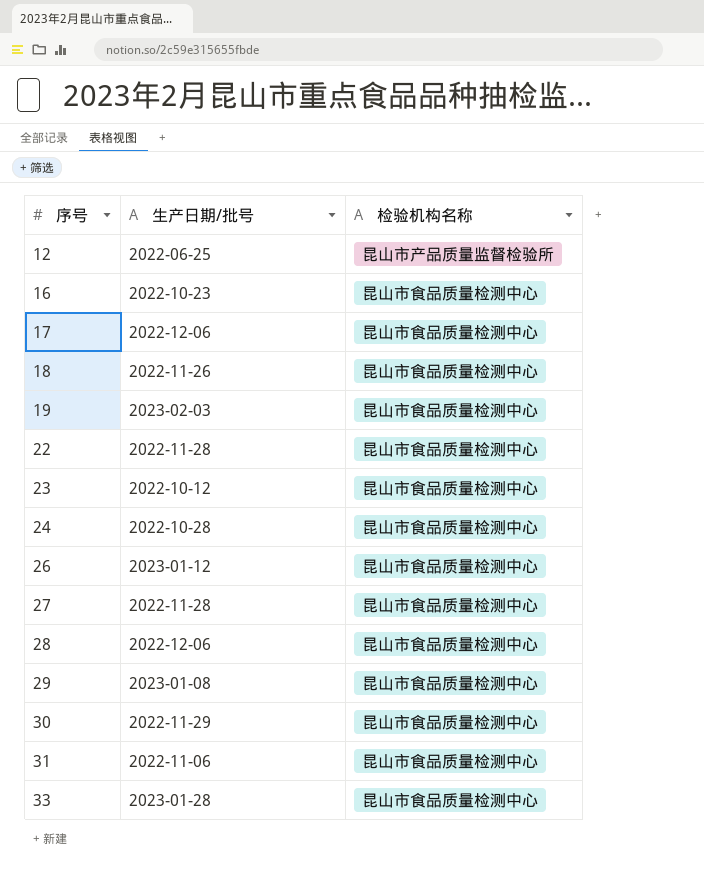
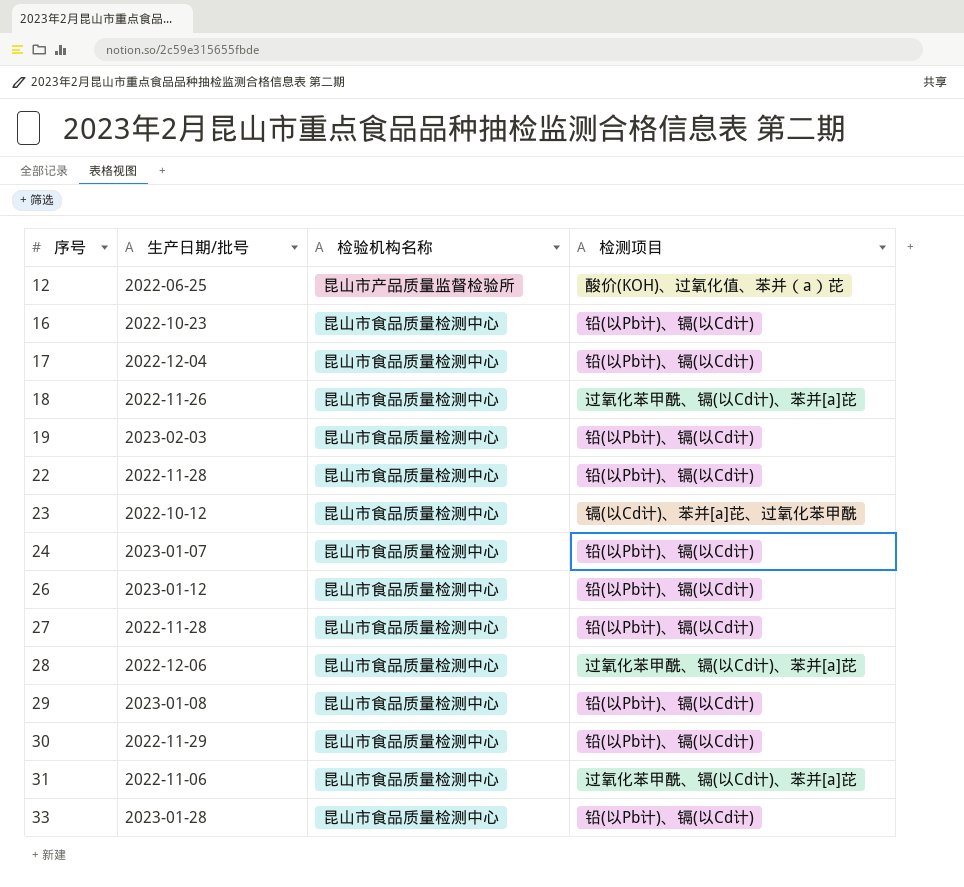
column 检测项目 | position: none -> 4
17 | 生产日期/批号: 2022-12-06 -> 2022-12-04
24 | 生产日期/批号: 2022-10-28 -> 2023-01-07

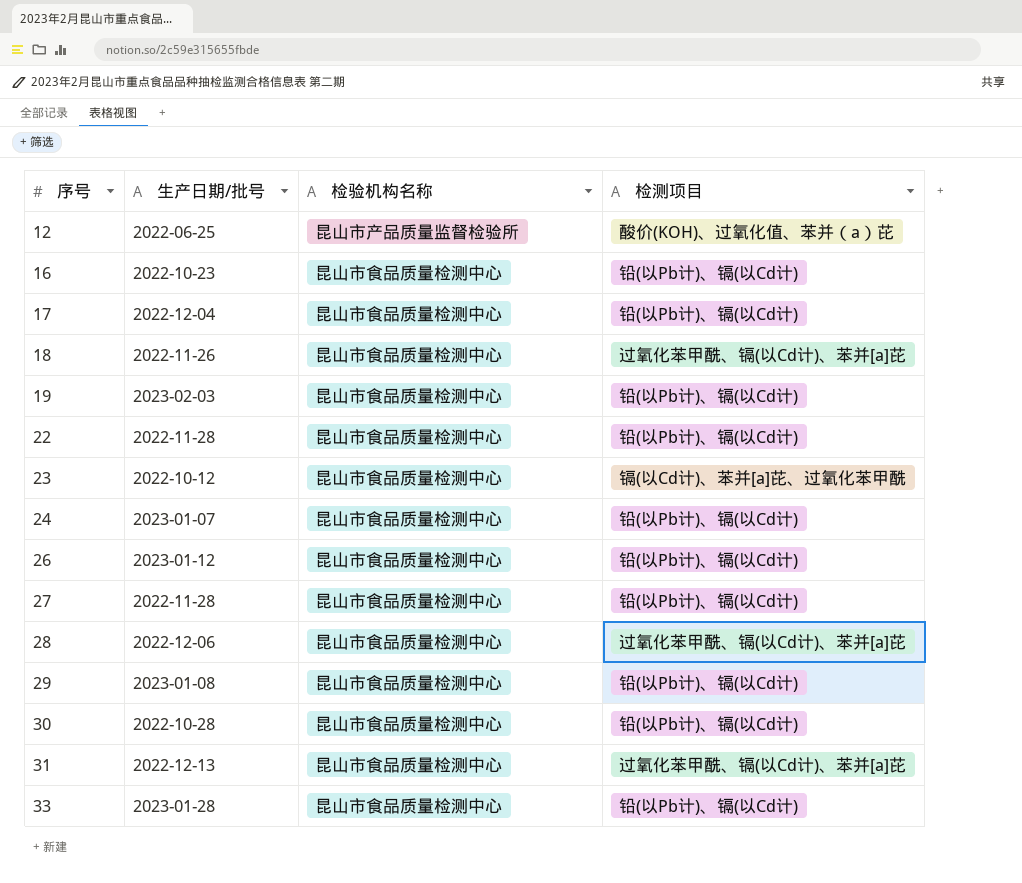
30 | 生产日期/批号: 2022-11-29 -> 2022-10-28
31 | 生产日期/批号: 2022-11-06 -> 2022-12-13

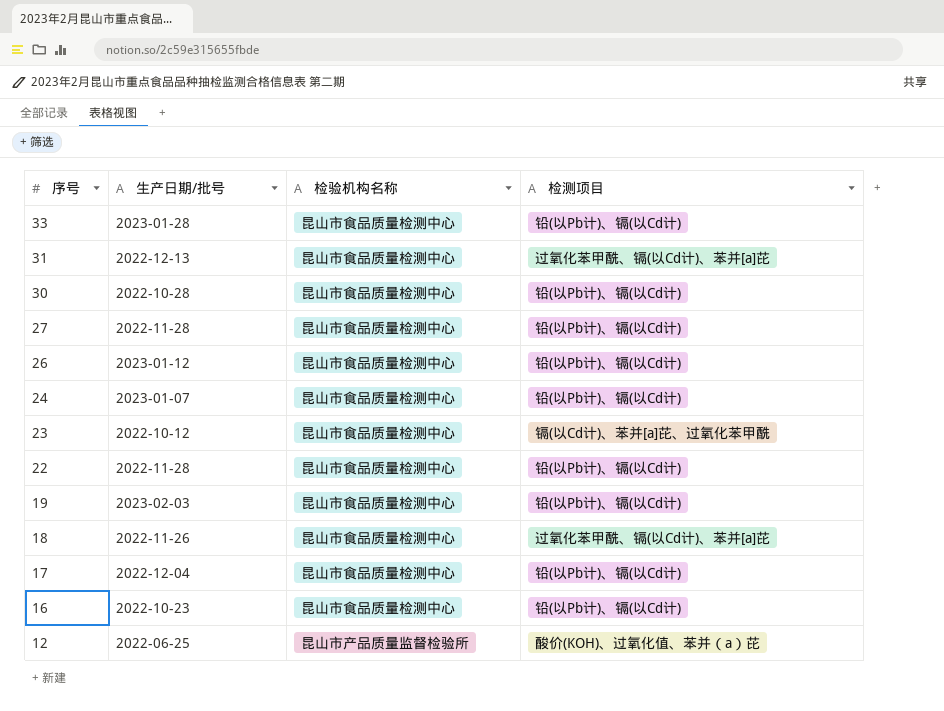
row order: 序号 ascending -> 序号 descending
row 28: 2022-12-06 | 昆山市食品质量检测中心 | 过氧化苯甲酰、镉(以Cd计)、苯并[a]芘 -> none
row 29: 2023-01-08 | 昆山市食品质量检测中心 | 铅(以Pb计)、镉(以Cd计) -> none

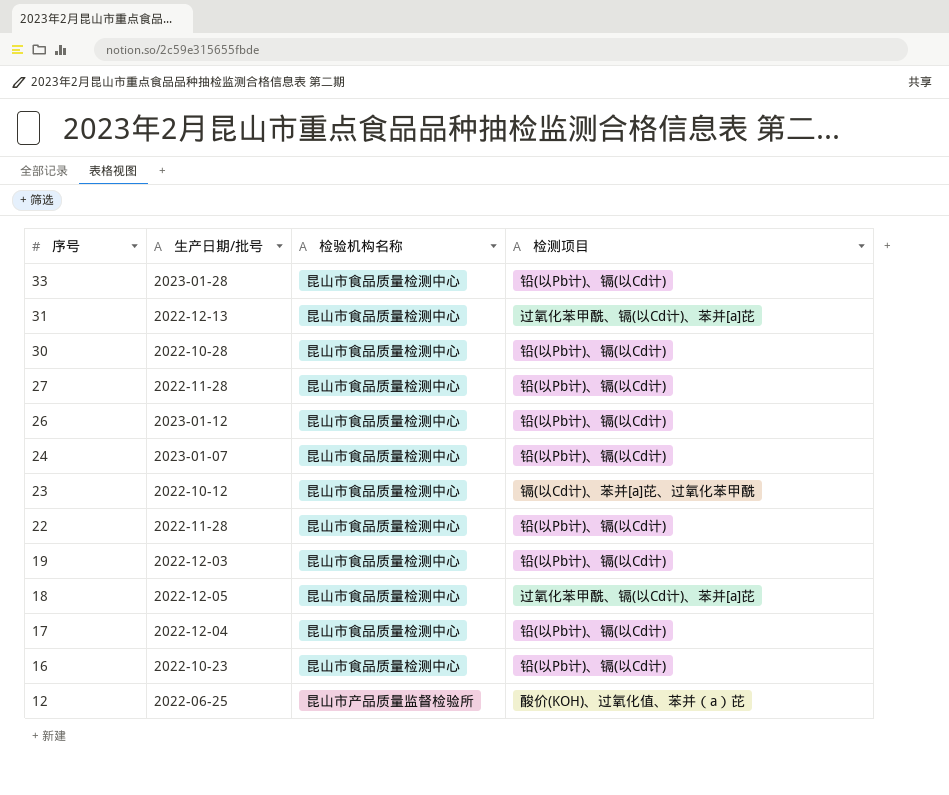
19 | 生产日期/批号: 2023-02-03 -> 2022-12-03
18 | 生产日期/批号: 2022-11-26 -> 2022-12-05

